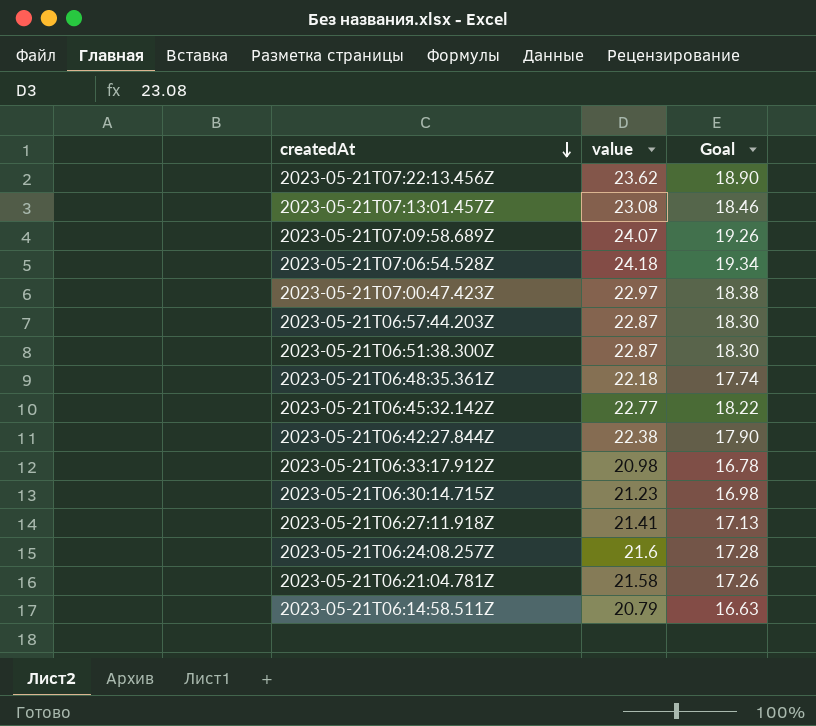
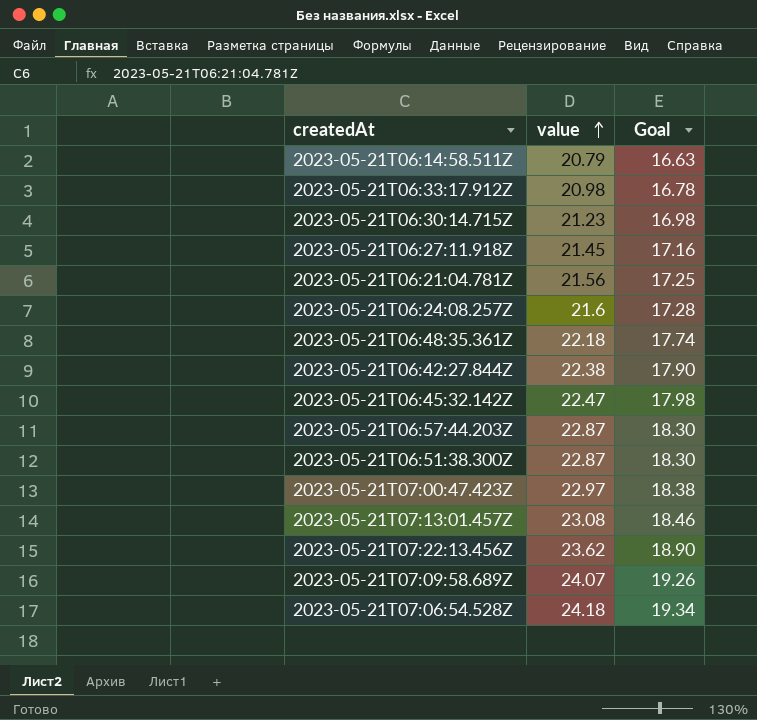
row order: createdAt descending -> value ascending
2023-05-21T06:27:11.918Z | value: 21.41 -> 21.45
2023-05-21T06:27:11.918Z | Goal: 17.13 -> 17.16
2023-05-21T06:21:04.781Z | value: 21.58 -> 21.56
2023-05-21T06:21:04.781Z | Goal: 17.26 -> 17.25
2023-05-21T06:45:32.142Z | value: 22.77 -> 22.47
2023-05-21T06:45:32.142Z | Goal: 18.22 -> 17.98

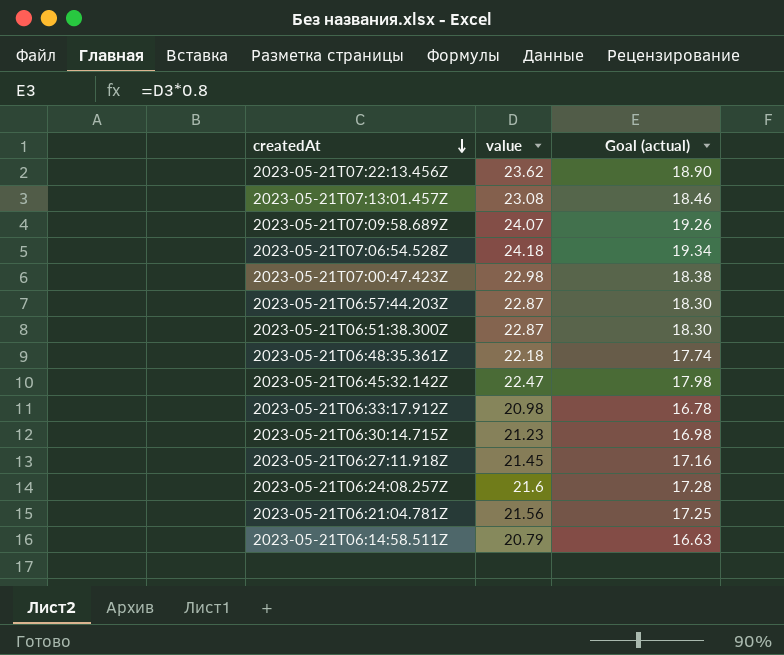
row order: value ascending -> createdAt descending
column name: Goal -> Goal (actual)
row 2023-05-21T06:42:27.844Z: 22.38 | 17.90 -> none
2023-05-21T07:00:47.423Z | value: 22.97 -> 22.98

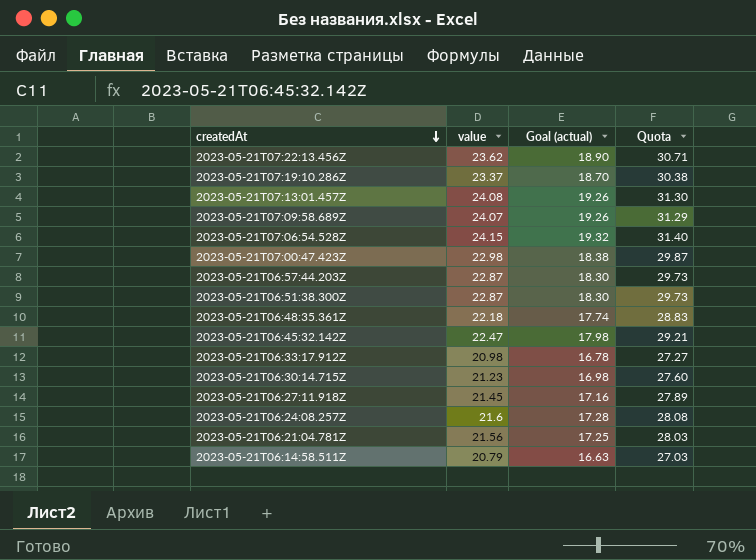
column Quota | formula: none -> [value] * 1.3
row 2023-05-21T07:19:10.286Z: none -> 23.37 | 18.70 | 30.38
2023-05-21T07:13:01.457Z | value: 23.08 -> 24.08
2023-05-21T07:13:01.457Z | Goal (actual): 18.46 -> 19.26
2023-05-21T07:06:54.528Z | value: 24.18 -> 24.15
2023-05-21T07:06:54.528Z | Goal (actual): 19.34 -> 19.32

